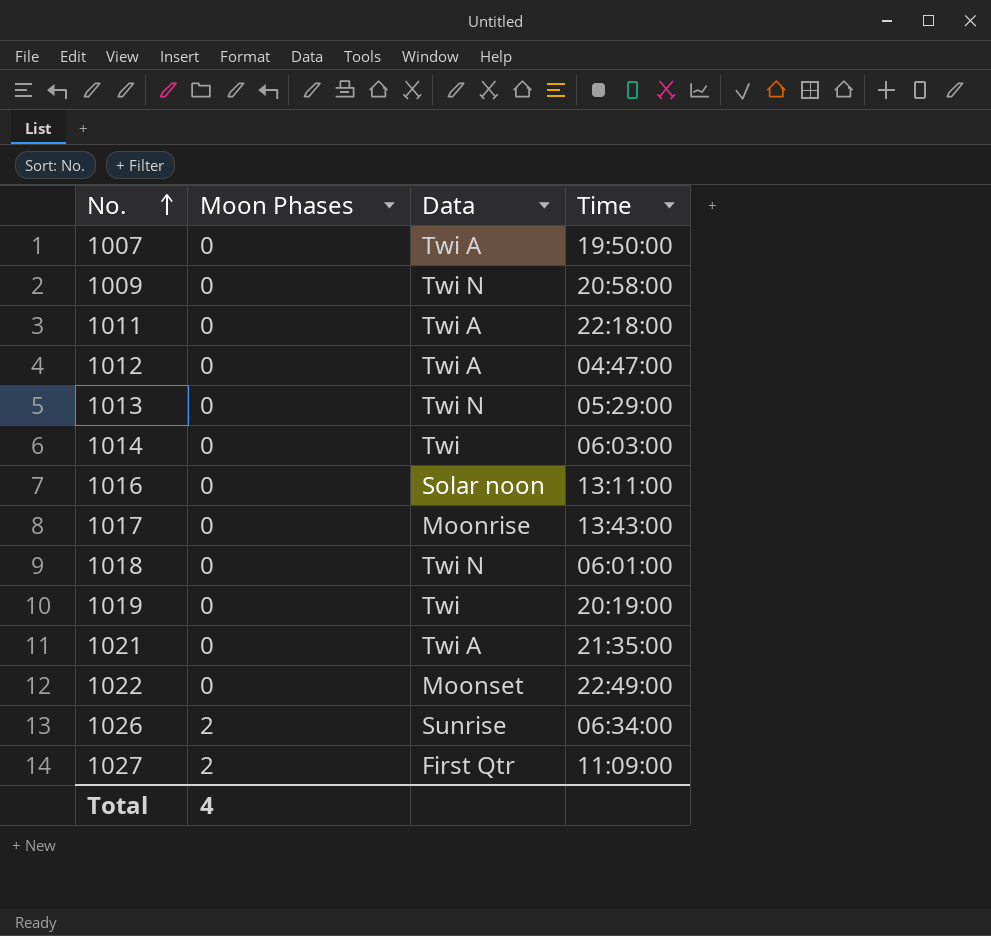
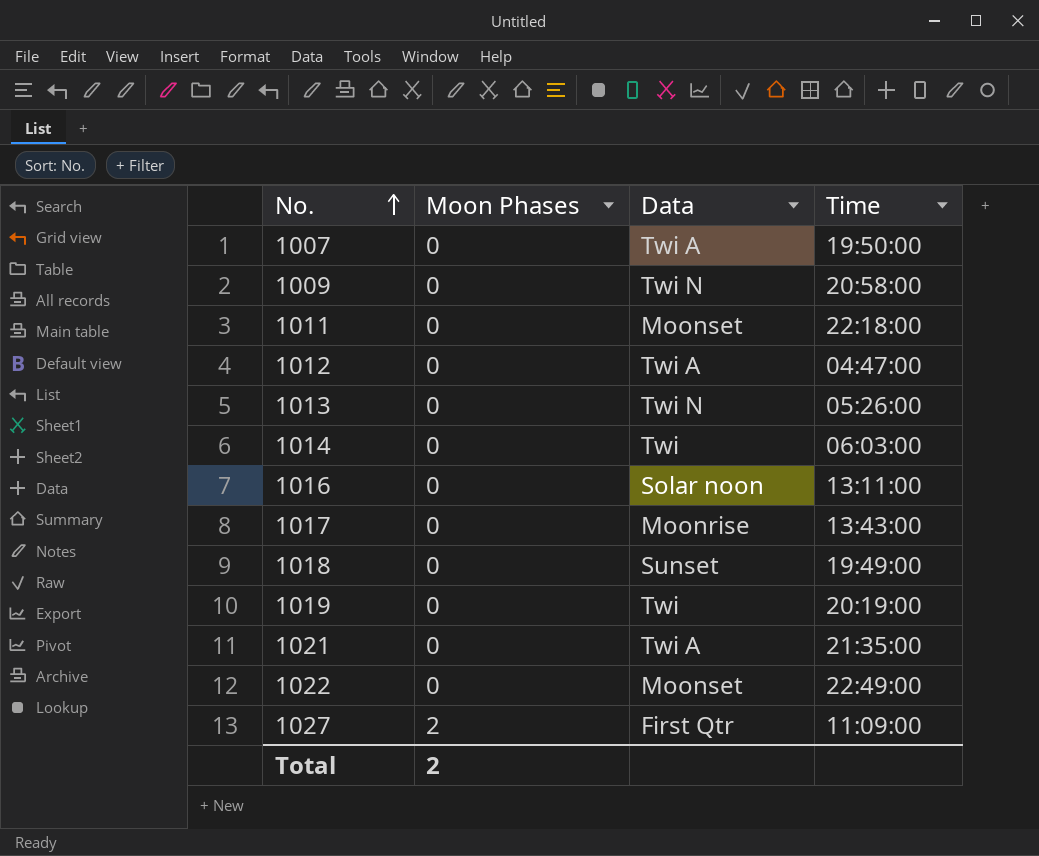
row 1026: 2 | Sunrise | 06:34:00 -> none
1011 | Data: Twi A -> Moonset
1013 | Time: 05:29:00 -> 05:26:00
1018 | Data: Twi N -> Sunset
1018 | Time: 06:01:00 -> 19:49:00
Total | Moon Phases: 4 -> 2

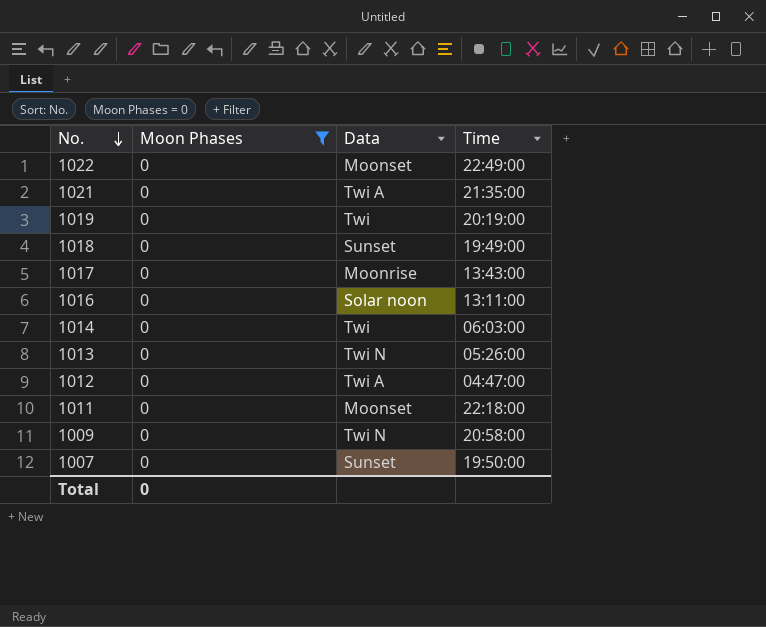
filter: none -> Moon Phases = 0
row order: No. ascending -> No. descending
1007 | Data: Twi A -> Sunset
Total | Moon Phases: 2 -> 0

